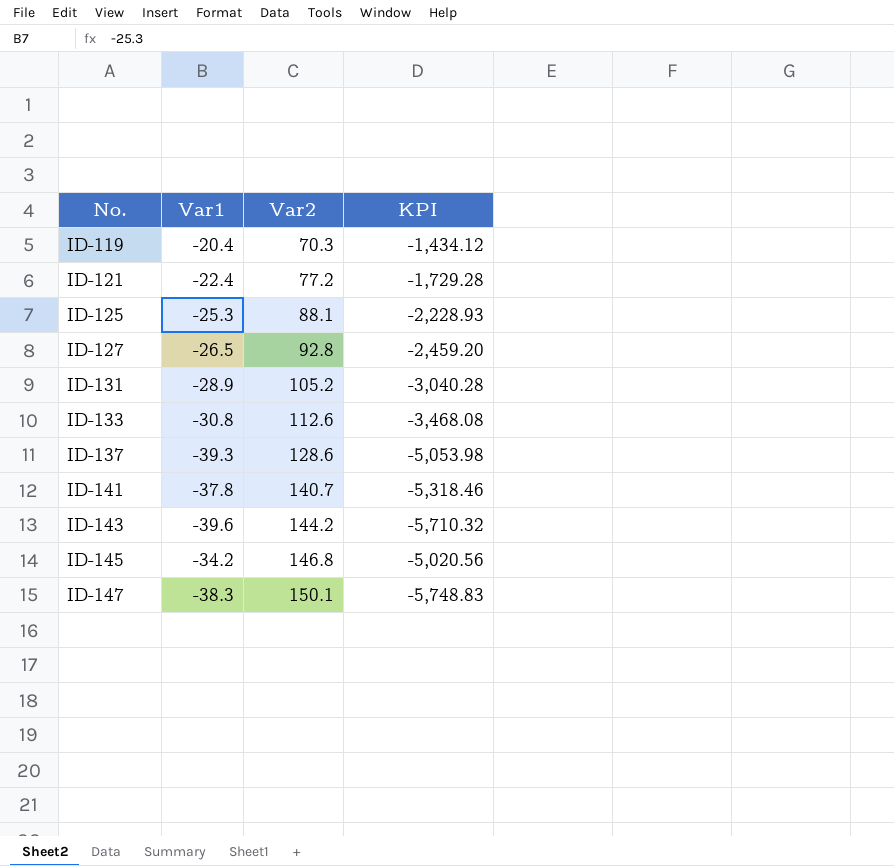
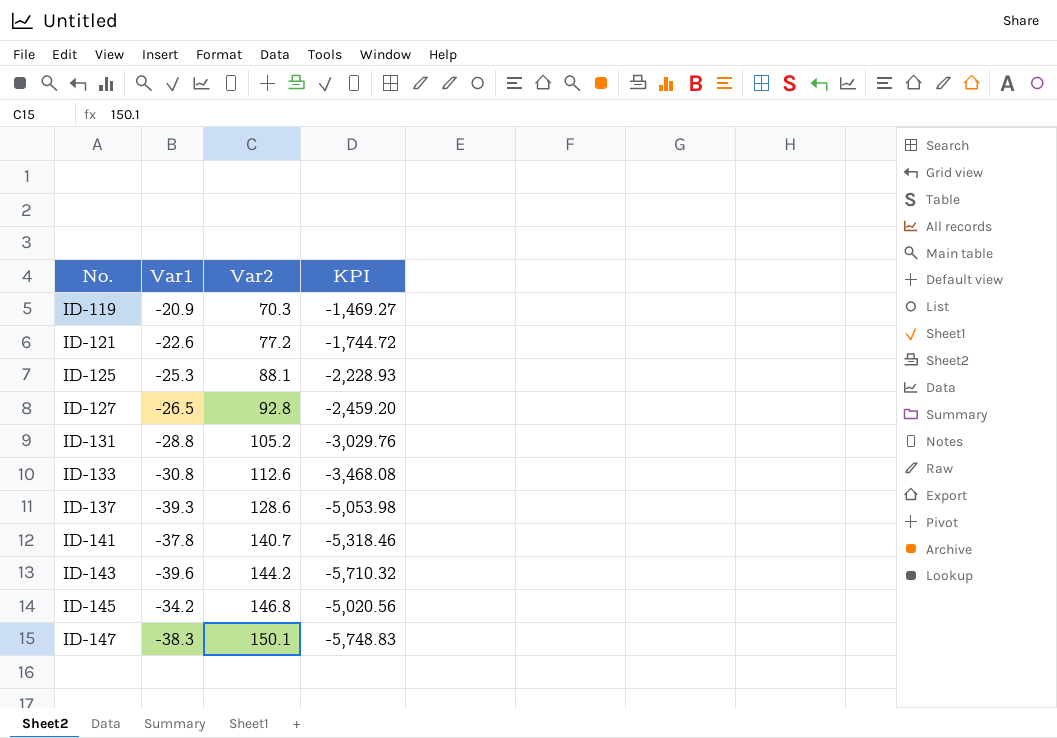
ID-119 | Var1: -20.4 -> -20.9
ID-119 | KPI: -1,434.12 -> -1,469.27
ID-121 | Var1: -22.4 -> -22.6
ID-121 | KPI: -1,729.28 -> -1,744.72
ID-131 | Var1: -28.9 -> -28.8
ID-131 | KPI: -3,040.28 -> -3,029.76

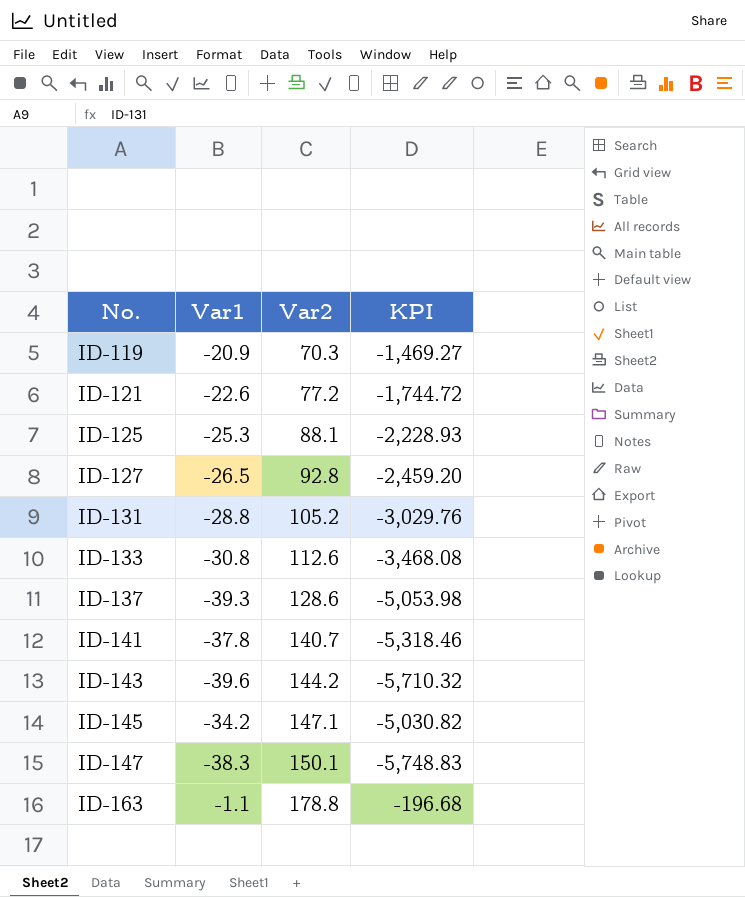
ID-145 | Var2: 146.8 -> 147.1
ID-145 | KPI: -5,020.56 -> -5,030.82
row ID-163: none -> -1.1 | 178.8 | -196.68

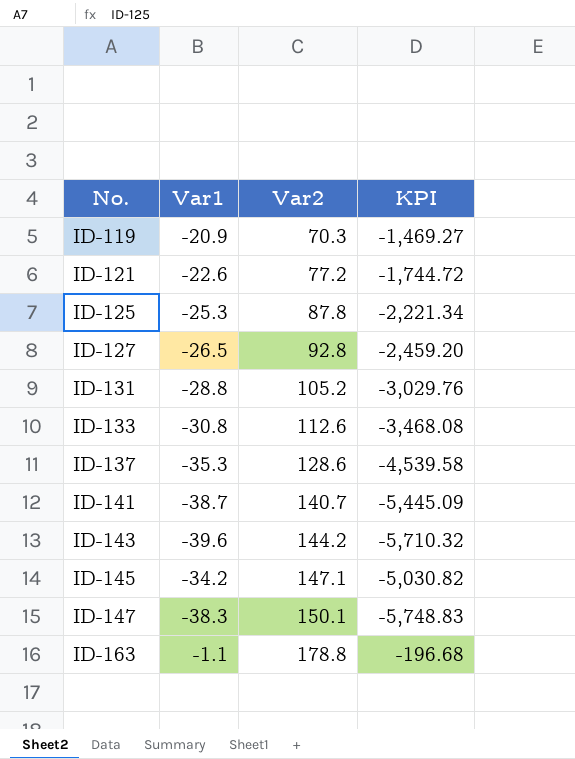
ID-125 | Var2: 88.1 -> 87.8
ID-125 | KPI: -2,228.93 -> -2,221.34
ID-137 | Var1: -39.3 -> -35.3
ID-137 | KPI: -5,053.98 -> -4,539.58
ID-141 | Var1: -37.8 -> -38.7
ID-141 | KPI: -5,318.46 -> -5,445.09

